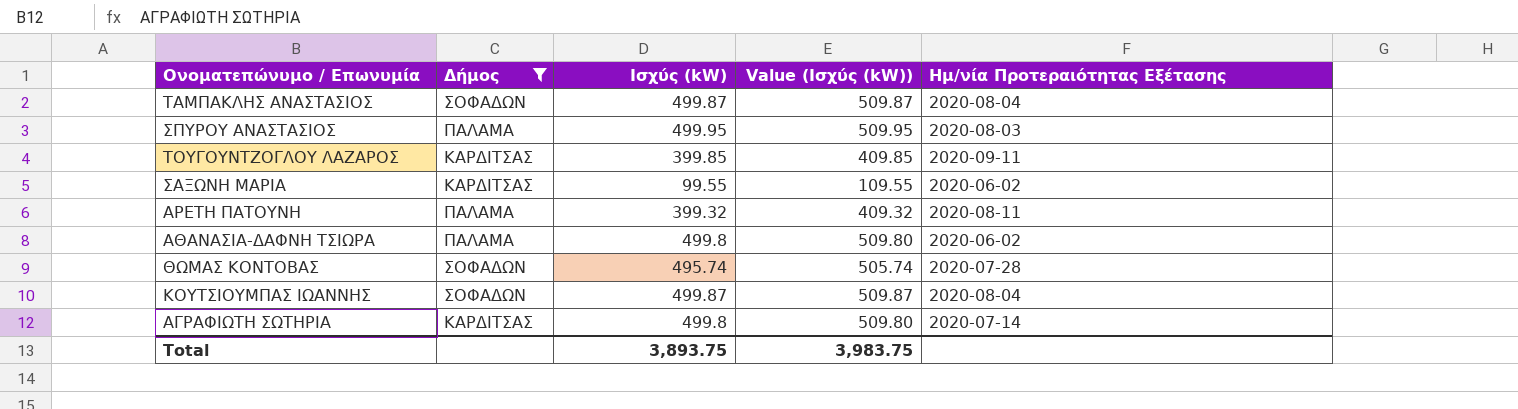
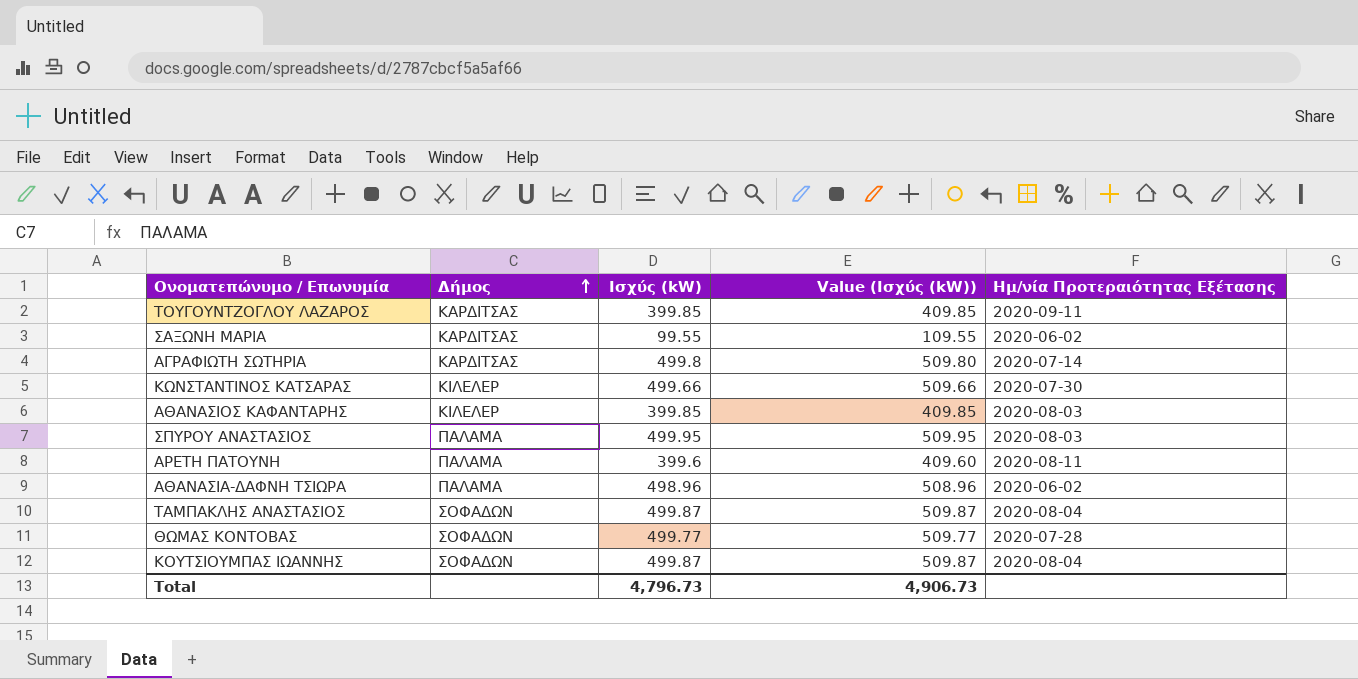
filter: Δήμος != ΚΙΛΕΛΕΡ -> none
row order: none -> Δήμος ascending
ΑΡΕΤΗ ΠΑΤΟΥΝΗ | Ισχύς (kW): 399.32 -> 399.6
ΑΡΕΤΗ ΠΑΤΟΥΝΗ | Value (Ισχύς (kW)): 409.32 -> 409.60
ΑΘΑΝΑΣΙΑ-ΔΑΦΝΗ ΤΣΙΩΡΑ | Ισχύς (kW): 499.8 -> 498.96
ΑΘΑΝΑΣΙΑ-ΔΑΦΝΗ ΤΣΙΩΡΑ | Value (Ισχύς (kW)): 509.80 -> 508.96
ΘΩΜΑΣ ΚΟΝΤΟΒΑΣ | Ισχύς (kW): 495.74 -> 499.77
ΘΩΜΑΣ ΚΟΝΤΟΒΑΣ | Value (Ισχύς (kW)): 505.74 -> 509.77
Total | Ισχύς (kW): 3,893.75 -> 4,796.73
Total | Value (Ισχύς (kW)): 3,983.75 -> 4,906.73

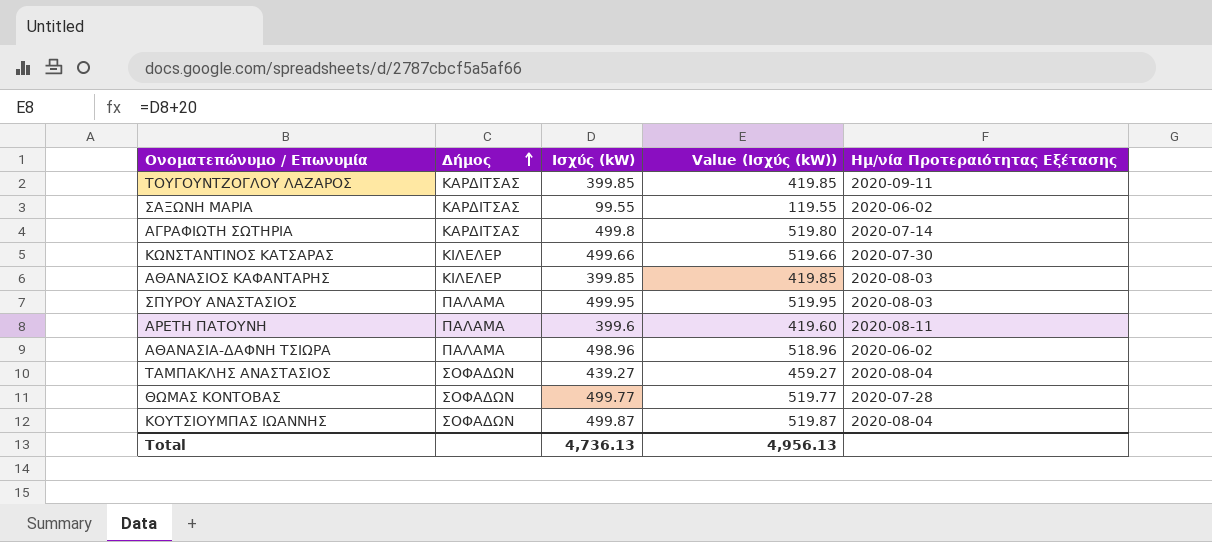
column Value (Ισχύς (kW)) | formula: [Ισχύς (kW)] + 10 -> [Ισχύς (kW)] + 20
ΤΑΜΠΑΚΛΗΣ ΑΝΑΣΤΑΣΙΟΣ | Ισχύς (kW): 499.87 -> 439.27
Total | Ισχύς (kW): 4,796.73 -> 4,736.13
Total | Value (Ισχύς (kW)): 4,906.73 -> 4,956.13

